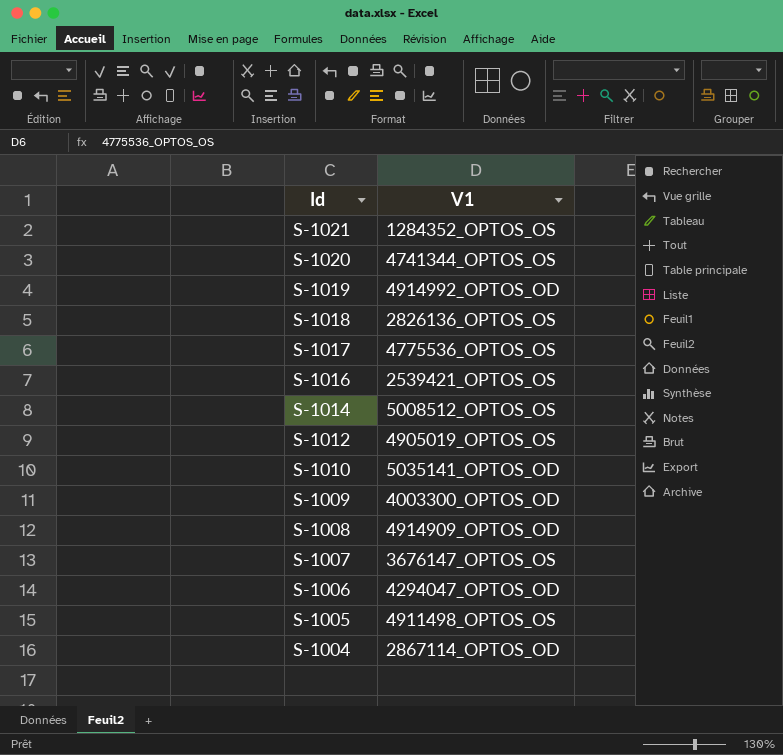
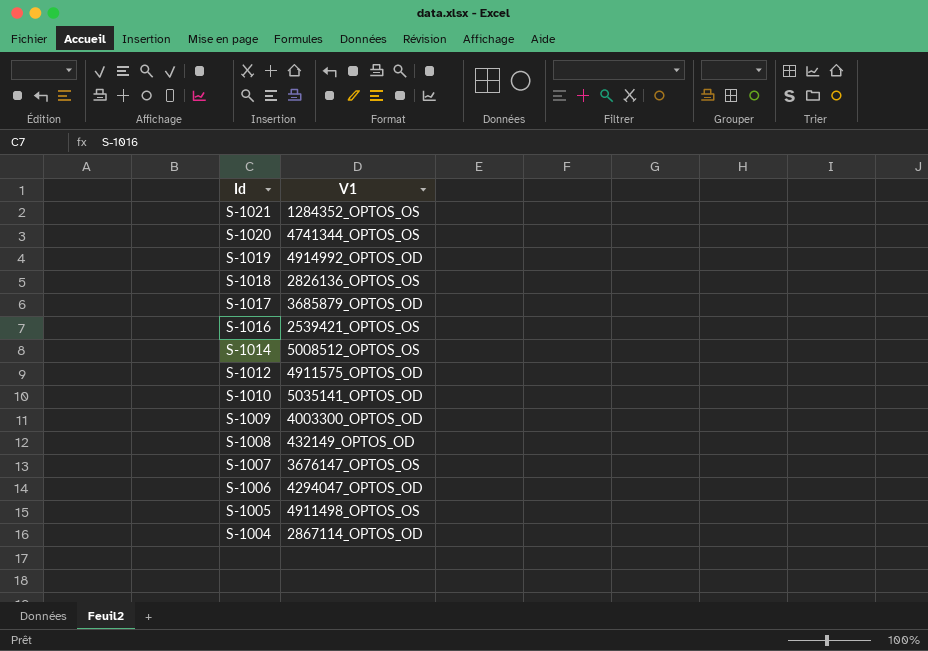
S-1017 | V1: 4775536_OPTOS_OS -> 3685879_OPTOS_OD
S-1012 | V1: 4905019_OPTOS_OS -> 4911575_OPTOS_OD
S-1008 | V1: 4914909_OPTOS_OD -> 432149_OPTOS_OD

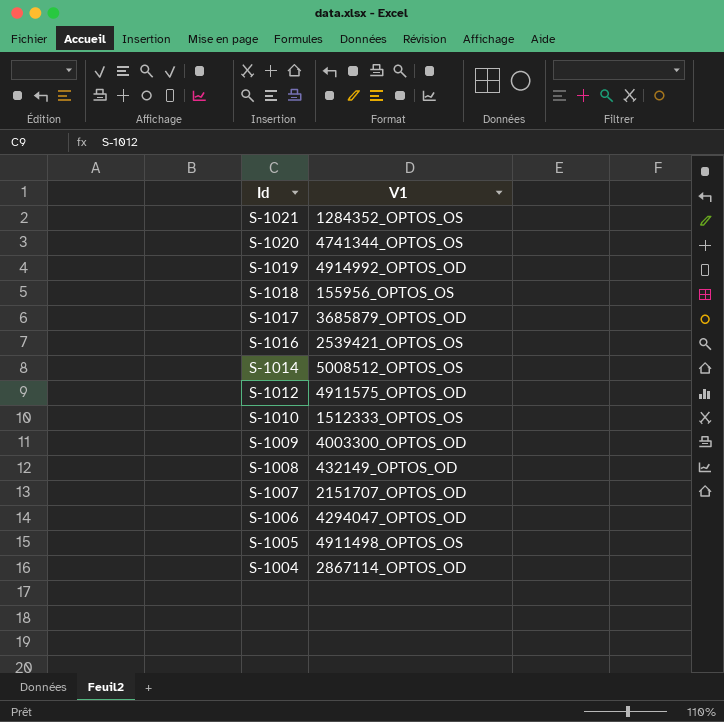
S-1018 | V1: 2826136_OPTOS_OS -> 155956_OPTOS_OS
S-1010 | V1: 5035141_OPTOS_OD -> 1512333_OPTOS_OS
S-1007 | V1: 3676147_OPTOS_OS -> 2151707_OPTOS_OD

